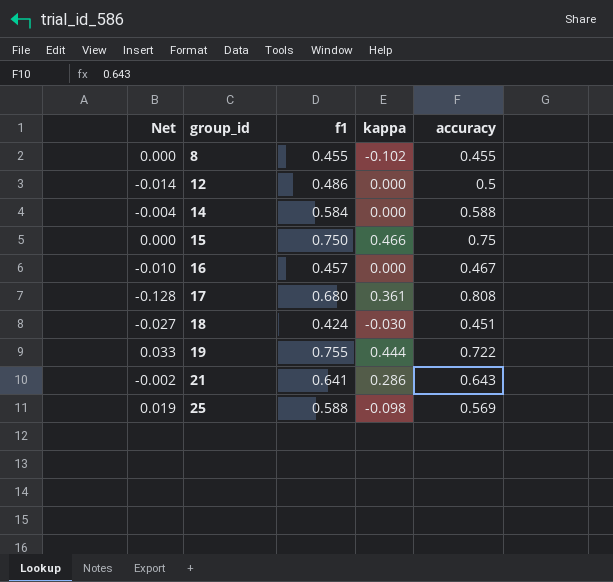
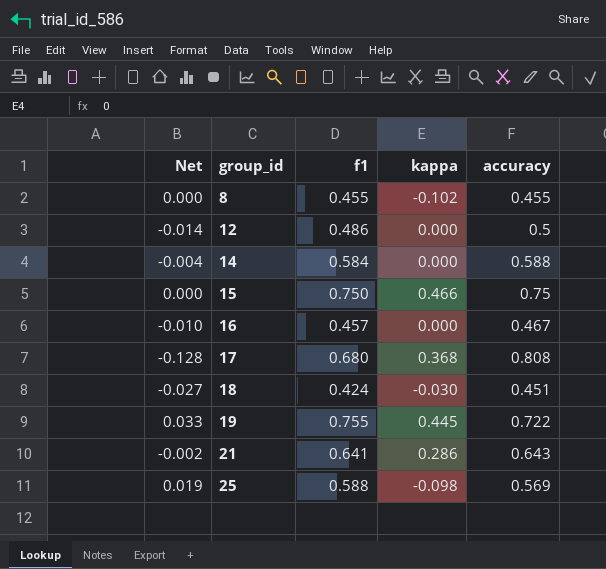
17 | kappa: 0.361 -> 0.368
19 | kappa: 0.444 -> 0.445

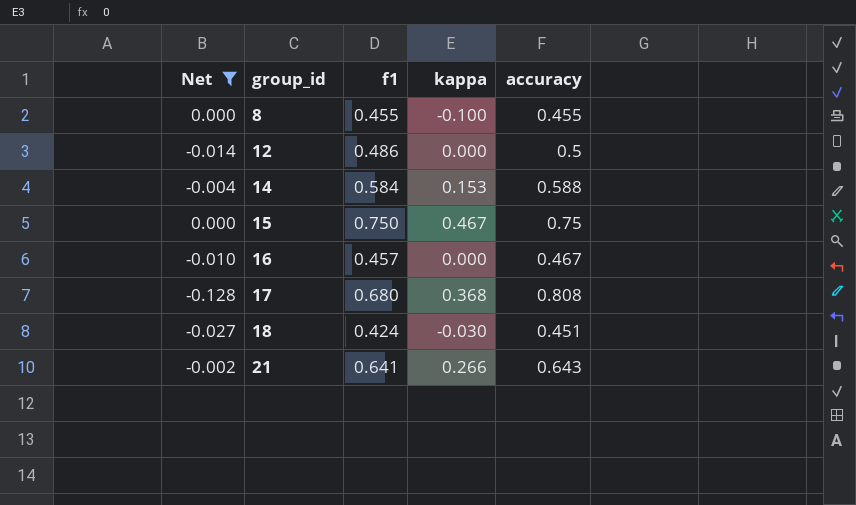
filter: none -> Net <= 0.000
8 | kappa: -0.102 -> -0.100
14 | kappa: 0.000 -> 0.153
15 | kappa: 0.466 -> 0.467
21 | kappa: 0.286 -> 0.266

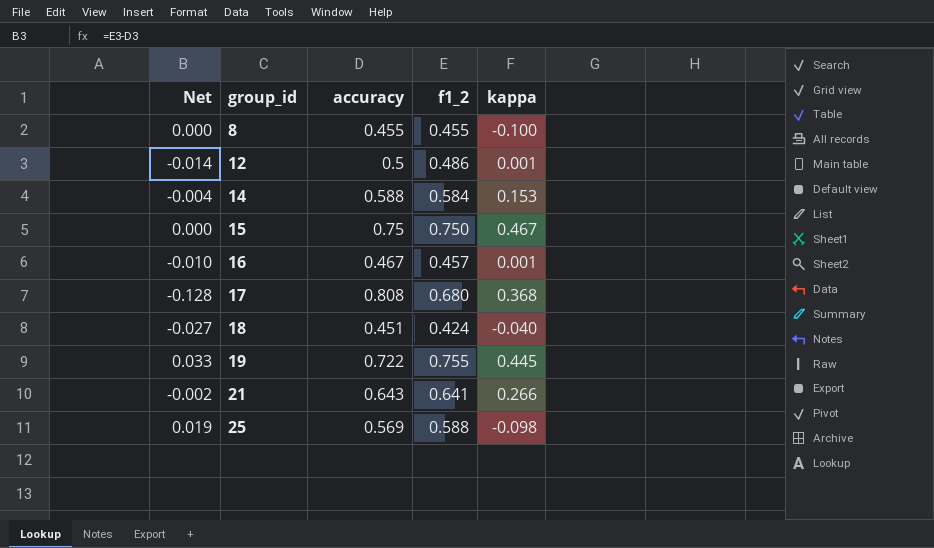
filter: Net <= 0.000 -> none
column accuracy | position: 5 -> 3
column name: f1 -> f1_2
12 | kappa: 0.000 -> 0.001
16 | kappa: 0.000 -> 0.001
18 | kappa: -0.030 -> -0.040

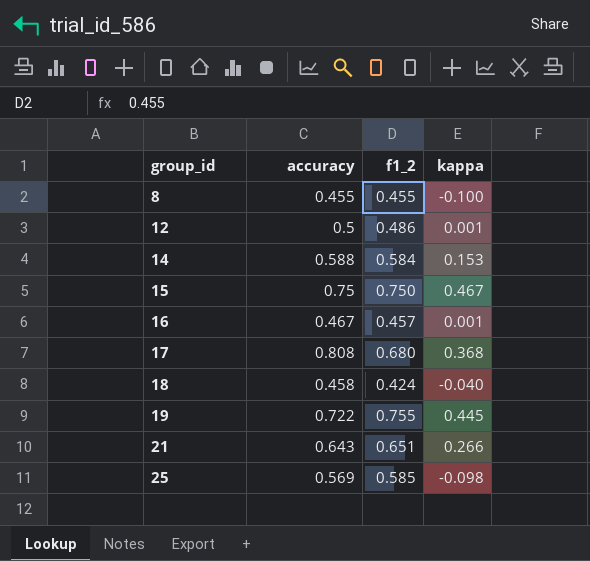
column Net | formula: [f1_2] - [accuracy] -> none
18 | accuracy: 0.451 -> 0.458
21 | f1_2: 0.641 -> 0.651
25 | f1_2: 0.588 -> 0.585

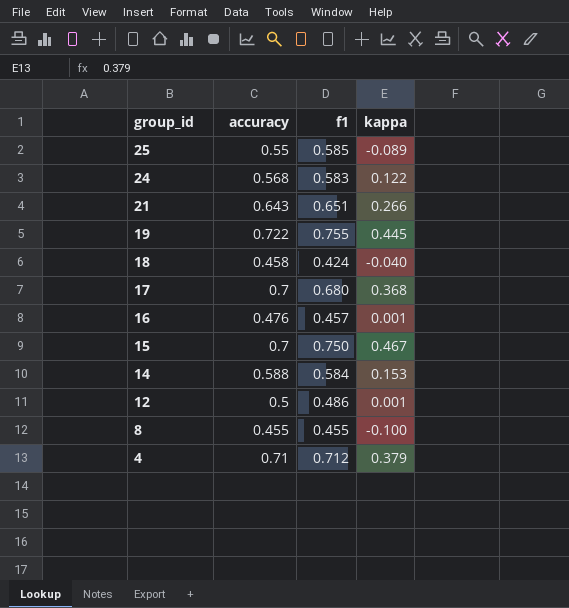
row order: group_id ascending -> group_id descending
column name: f1_2 -> f1
25 | accuracy: 0.569 -> 0.55
25 | kappa: -0.098 -> -0.089
row 24: none -> 0.568 | 0.583 | 0.122
17 | accuracy: 0.808 -> 0.7
16 | accuracy: 0.467 -> 0.476
15 | accuracy: 0.75 -> 0.7
row 4: none -> 0.71 | 0.712 | 0.379

